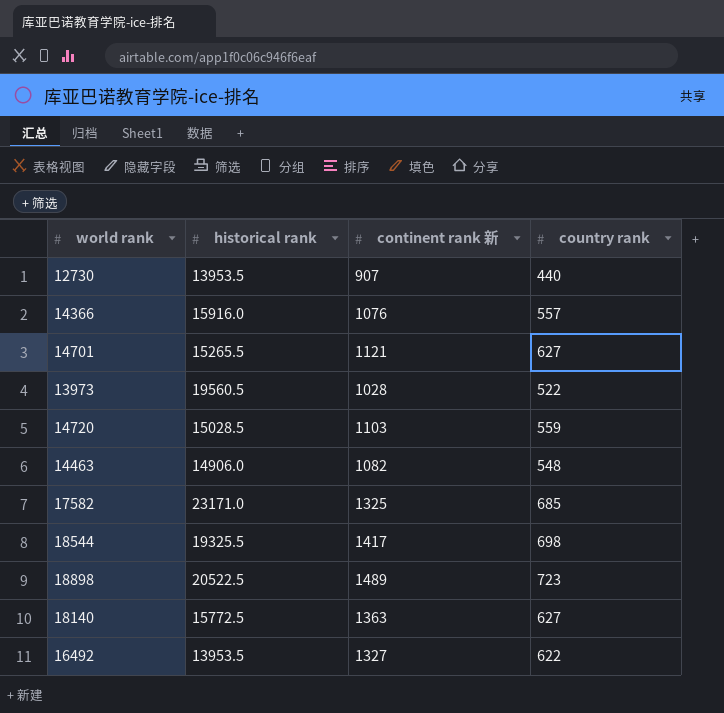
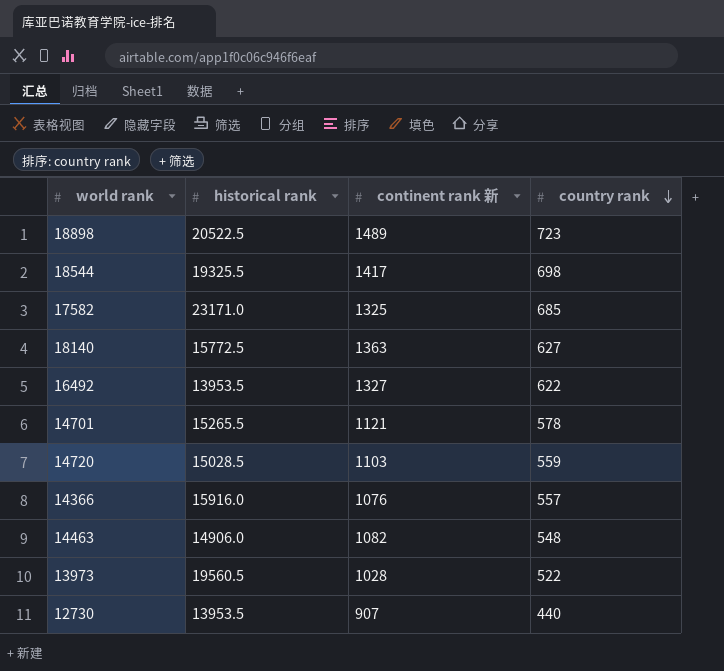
row order: none -> country rank descending
14701 | country rank: 627 -> 578

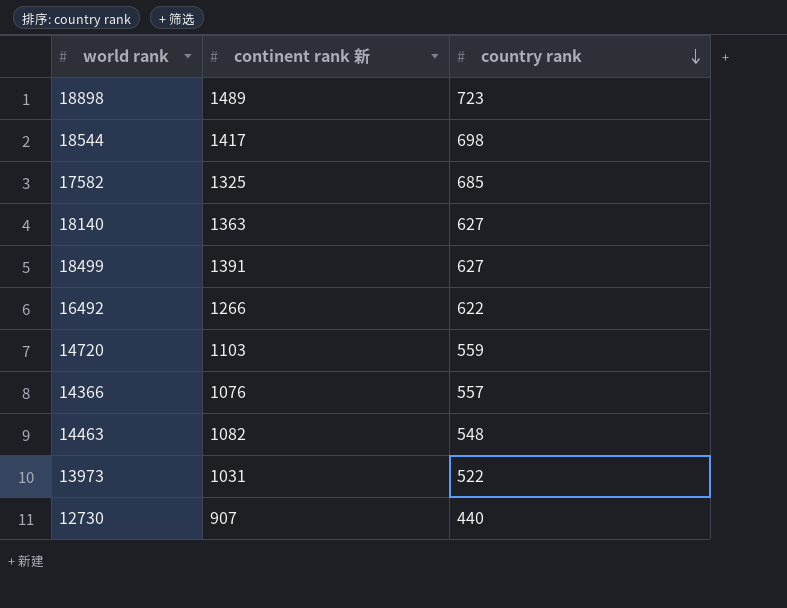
column historical rank | position: 2 -> none
row 14701: 15265.5 | 1121 | 578 -> none
row 18499: none -> 1391 | 627
16492 | continent rank 新: 1327 -> 1266
13973 | continent rank 新: 1028 -> 1031

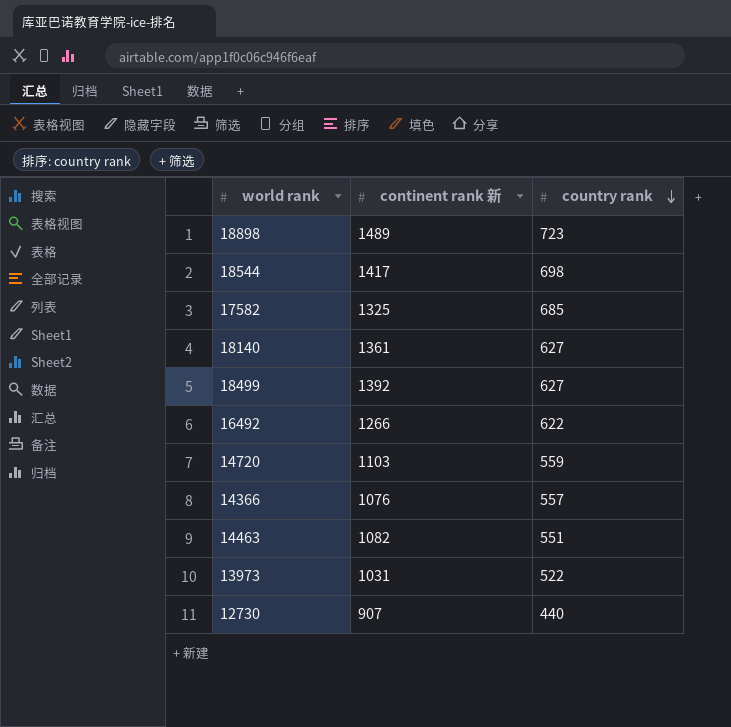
18140 | continent rank 新: 1363 -> 1361
18499 | continent rank 新: 1391 -> 1392
14463 | country rank: 548 -> 551

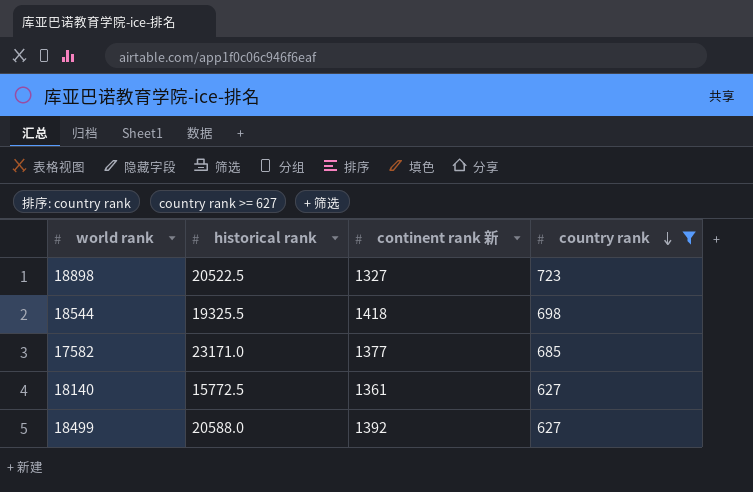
filter: none -> country rank >= 627
column historical rank | position: none -> 2
18898 | continent rank 新: 1489 -> 1327
18544 | continent rank 新: 1417 -> 1418
17582 | continent rank 新: 1325 -> 1377

